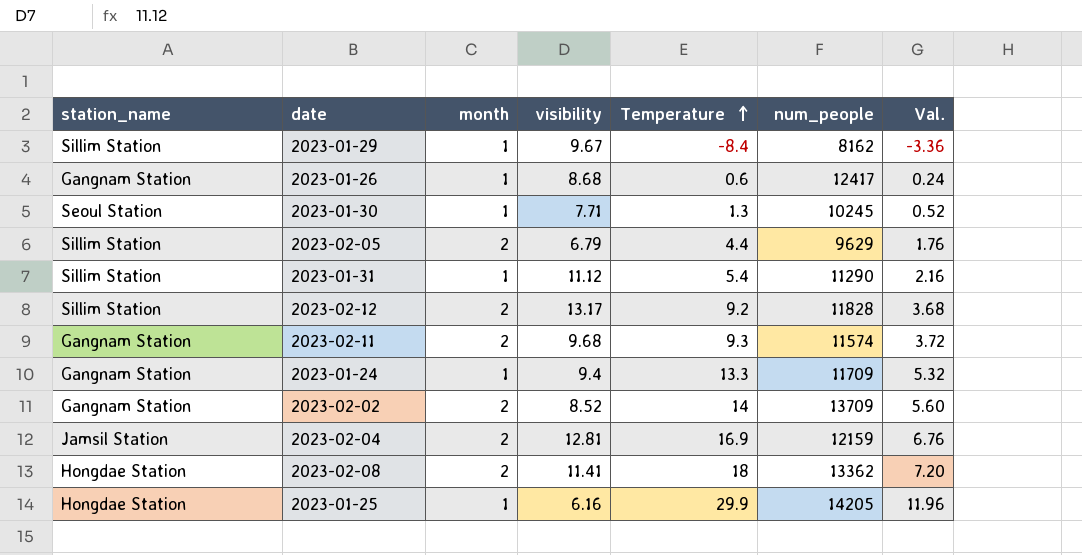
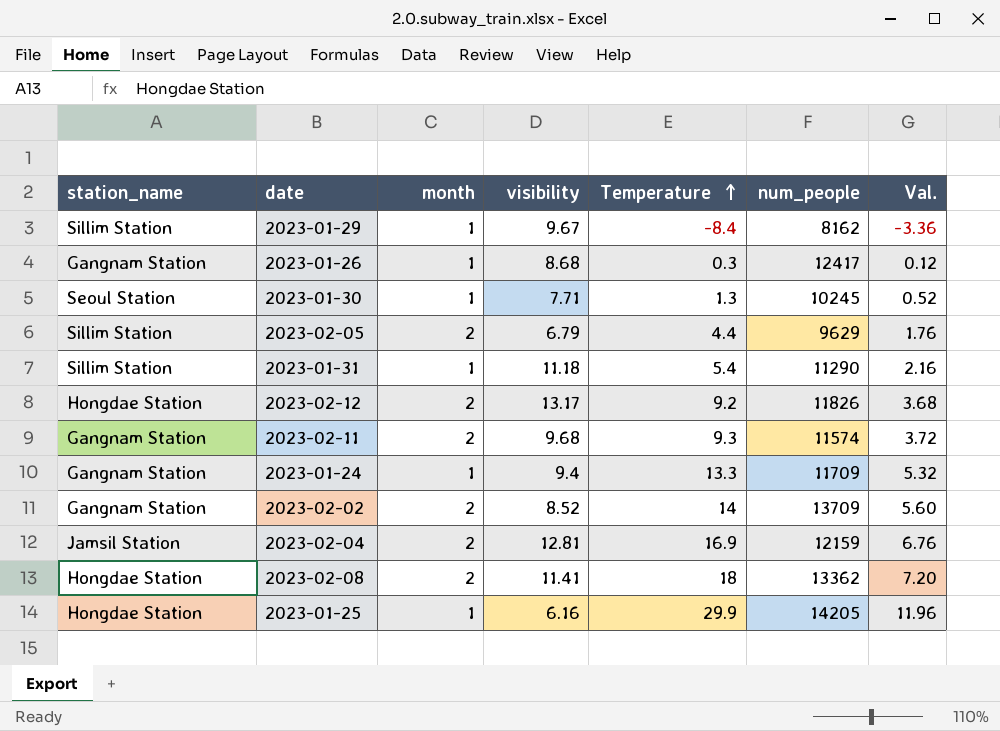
2023-01-26 | Temperature: 0.6 -> 0.3
2023-01-26 | Val.: 0.24 -> 0.12
2023-01-31 | visibility: 11.12 -> 11.18
2023-02-12 | station_name: Sillim Station -> Hongdae Station
2023-02-12 | num_people: 11828 -> 11826

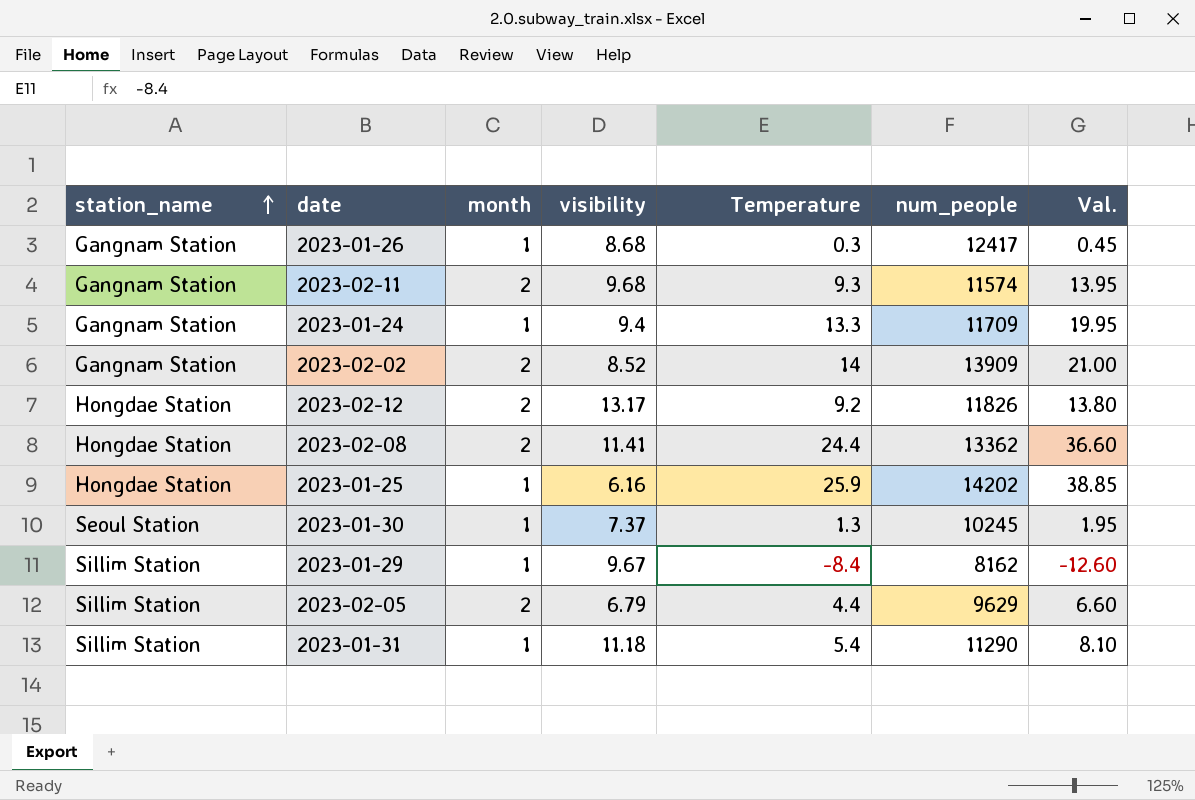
row order: Temperature ascending -> station_name ascending
column Val. | formula: [Temperature] * 0.4 -> [Temperature] * 1.5
row 2023-02-04: Jamsil Station | 2 | 12.81 | 16.9 | 12159 | 6.76 -> none
2023-02-02 | num_people: 13709 -> 13909
2023-02-08 | Temperature: 18 -> 24.4
2023-01-25 | Temperature: 29.9 -> 25.9
2023-01-25 | num_people: 14205 -> 14202
2023-01-30 | visibility: 7.71 -> 7.37

